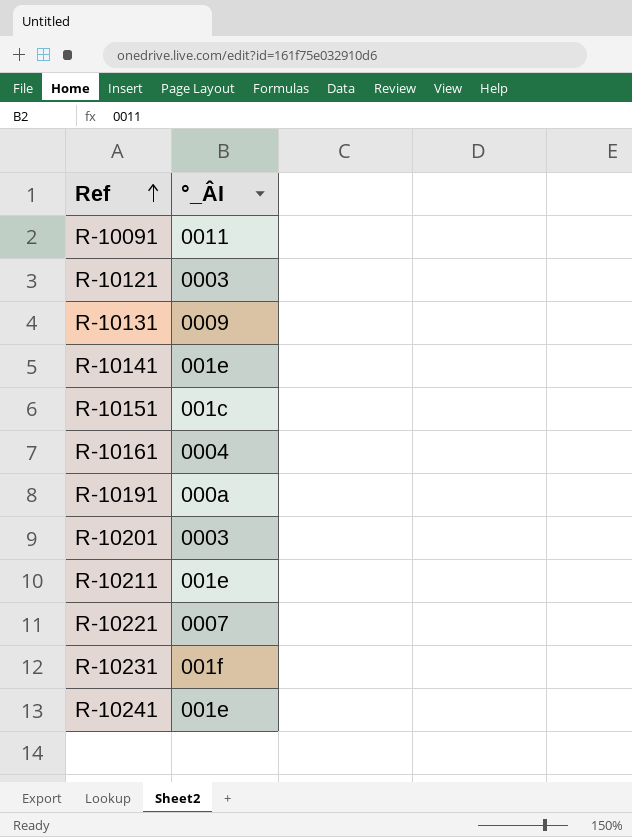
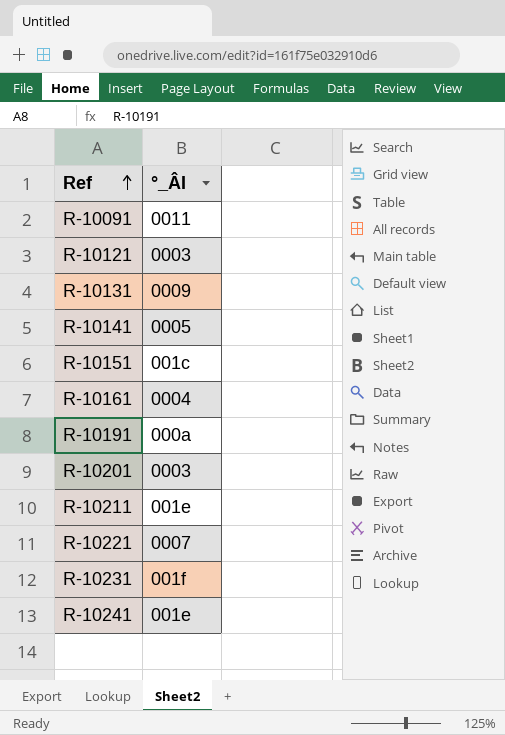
R-10141 | °_ÂI: 001e -> 0005

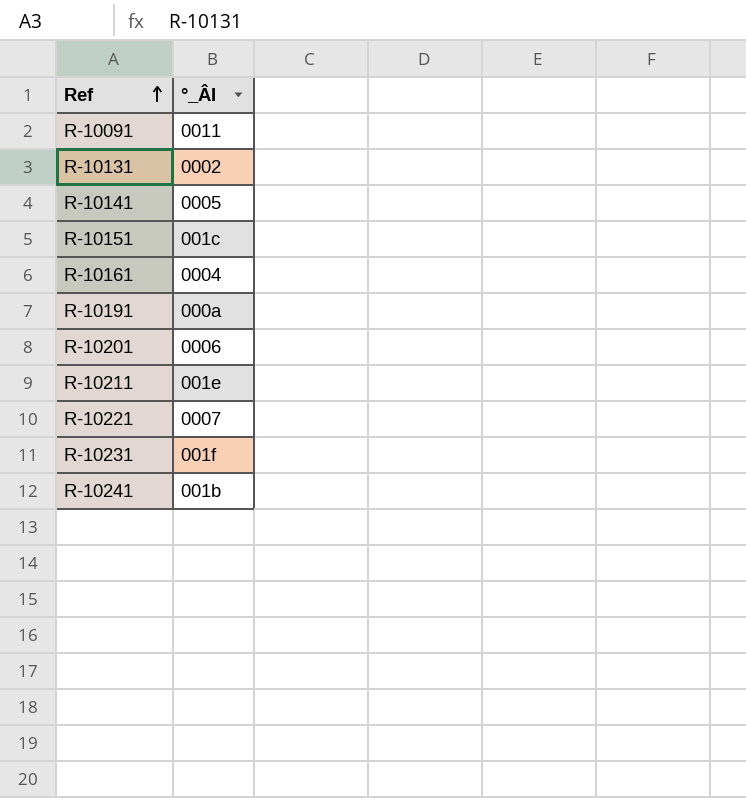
row R-10121: 0003 -> none
R-10131 | °_ÂI: 0009 -> 0002
R-10201 | °_ÂI: 0003 -> 0006
R-10241 | °_ÂI: 001e -> 001b

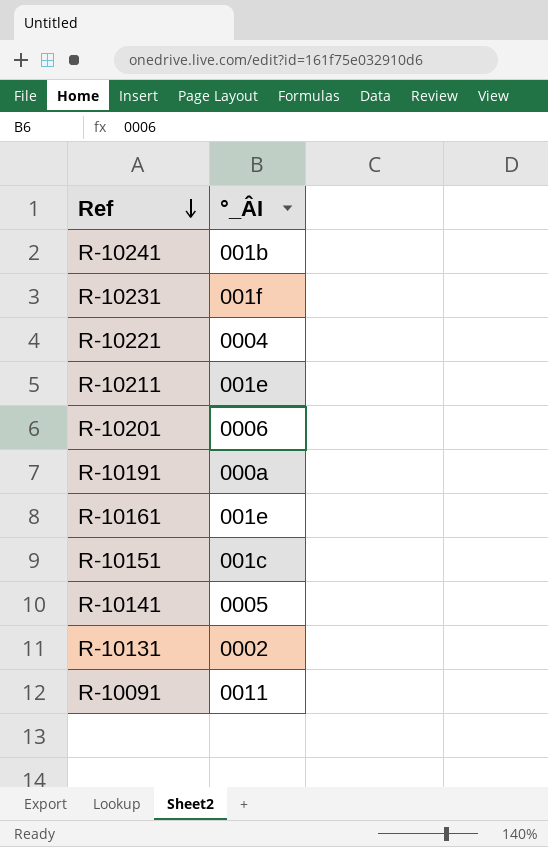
row order: Ref ascending -> Ref descending
R-10221 | °_ÂI: 0007 -> 0004
R-10161 | °_ÂI: 0004 -> 001e

